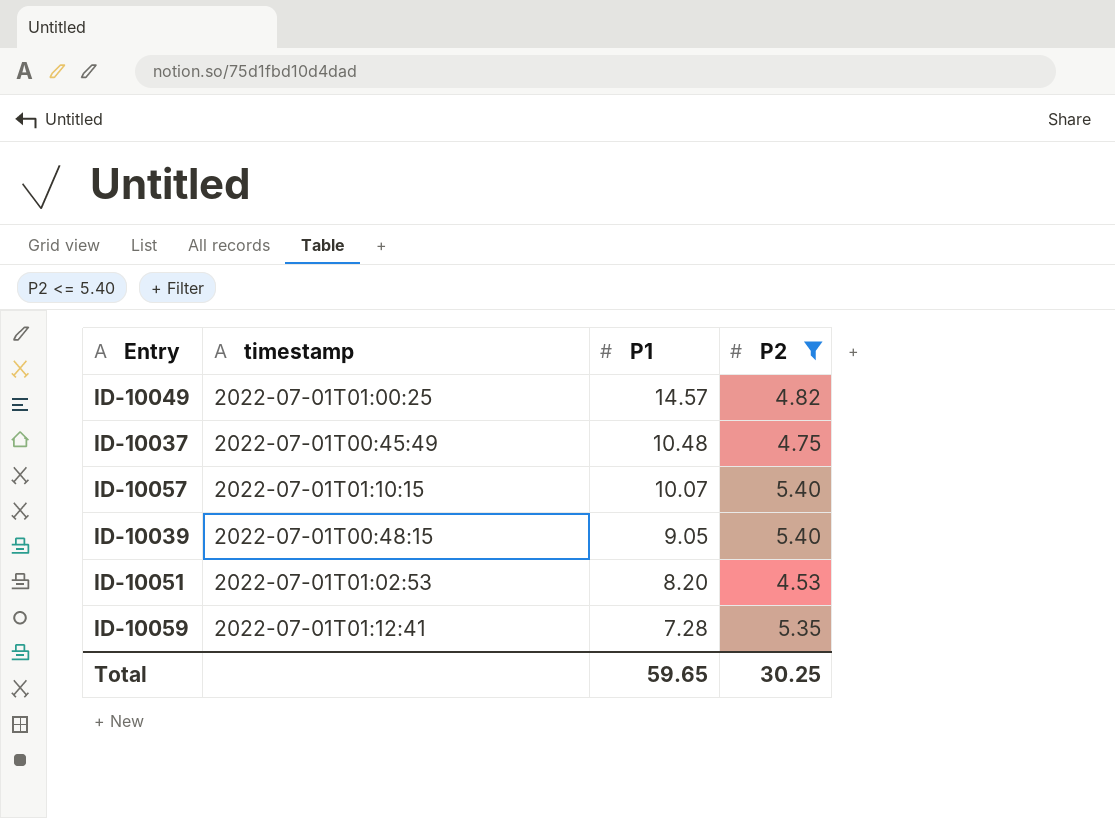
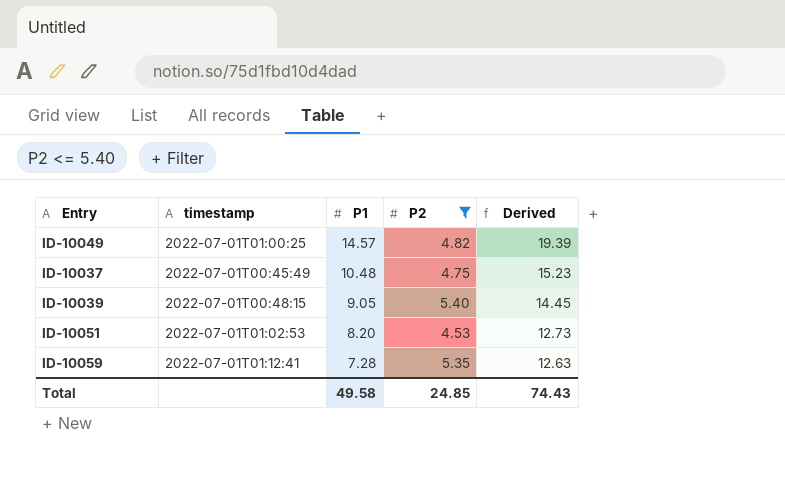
column Derived | formula: none -> [P1] + [P2]
row ID-10057: 2022-07-01T01:10:15 | 10.07 | 5.40 -> none
Total | P1: 59.65 -> 49.58
Total | P2: 30.25 -> 24.85

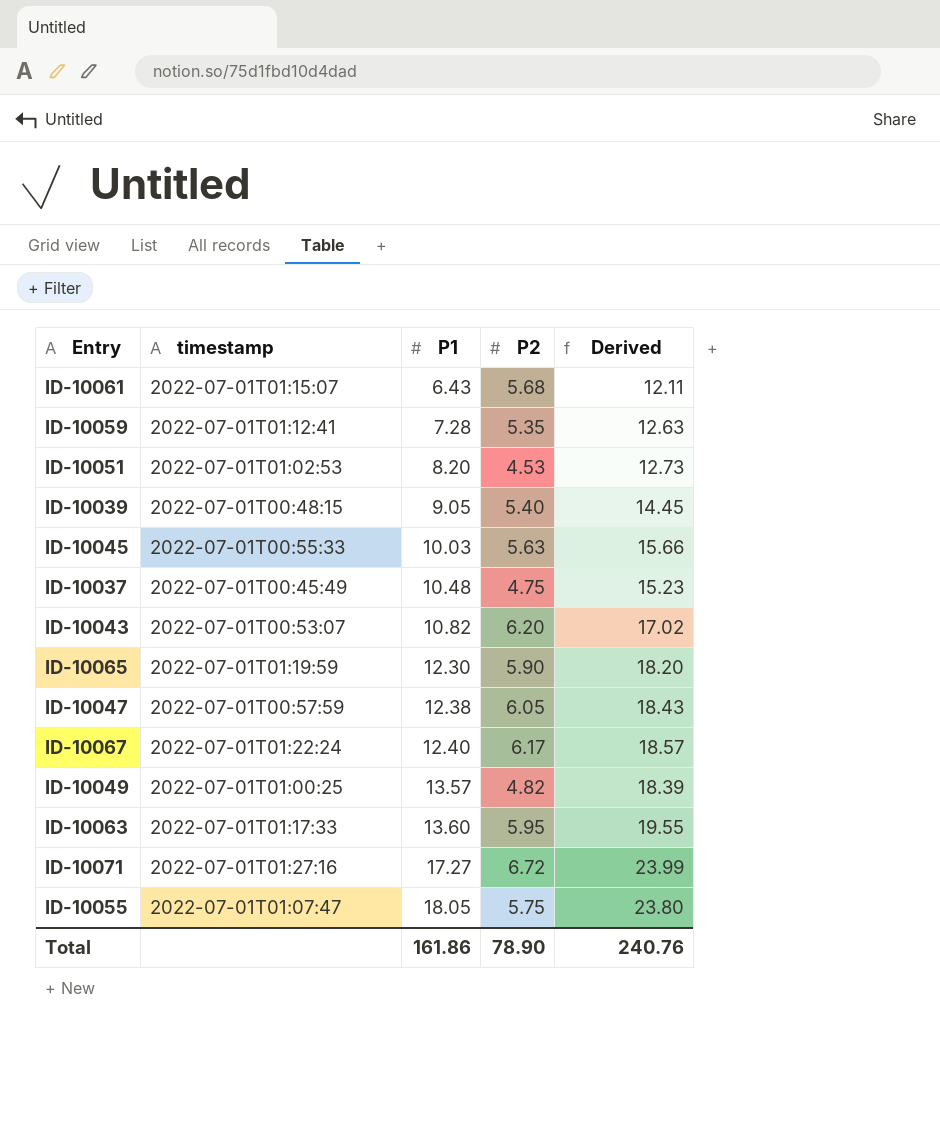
filter: P2 <= 5.40 -> none
row order: P1 descending -> P1 ascending
ID-10049 | P1: 14.57 -> 13.57
ID-10049 | Derived: 19.39 -> 18.39
Total | P1: 49.58 -> 161.86
Total | P2: 24.85 -> 78.90
Total | Derived: 74.43 -> 240.76

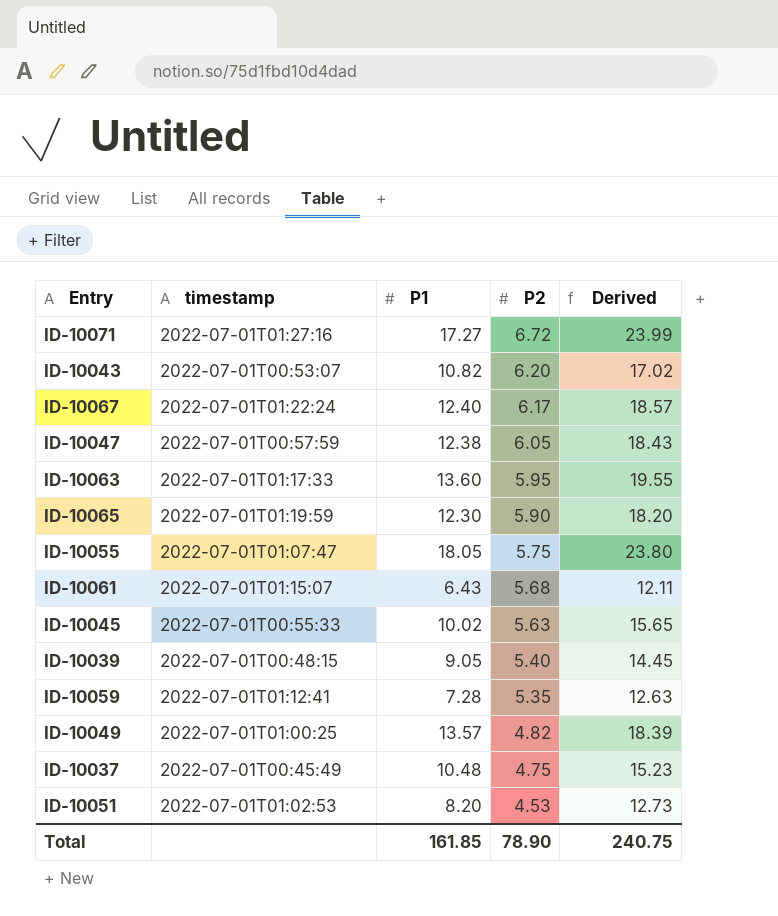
row order: P1 ascending -> P2 descending
ID-10045 | P1: 10.03 -> 10.02
ID-10045 | Derived: 15.66 -> 15.65
Total | P1: 161.86 -> 161.85
Total | Derived: 240.76 -> 240.75

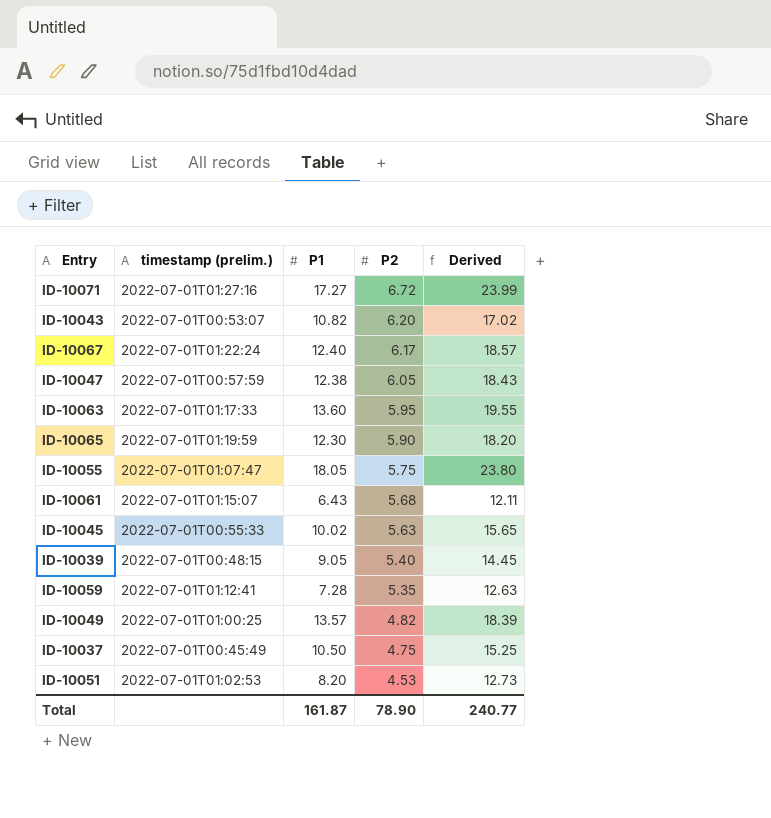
column name: timestamp -> timestamp (prelim.)
ID-10037 | P1: 10.48 -> 10.50
ID-10037 | Derived: 15.23 -> 15.25
Total | P1: 161.85 -> 161.87
Total | Derived: 240.75 -> 240.77

